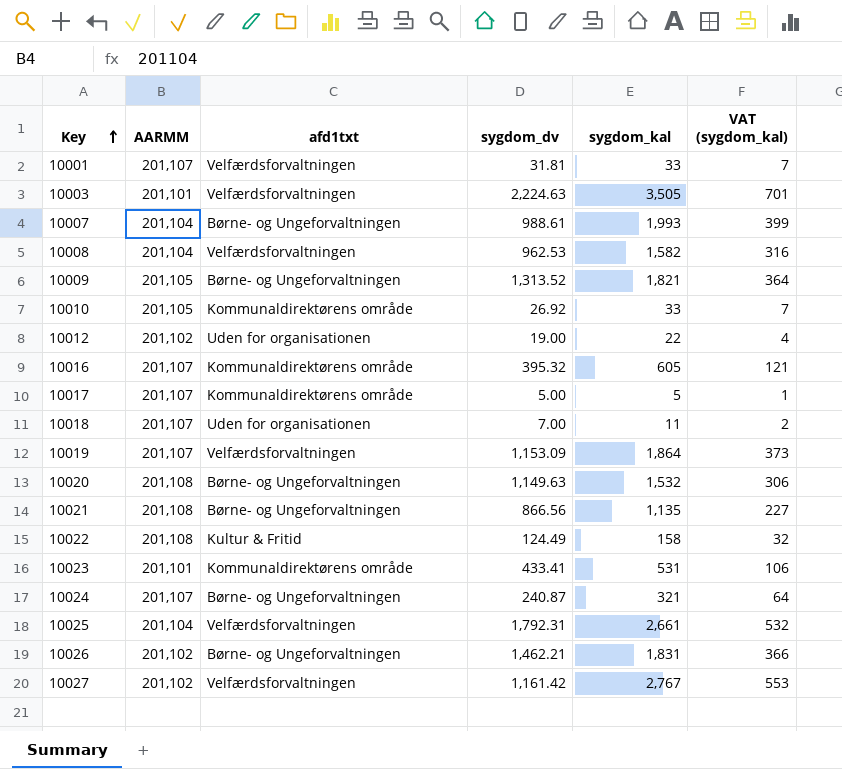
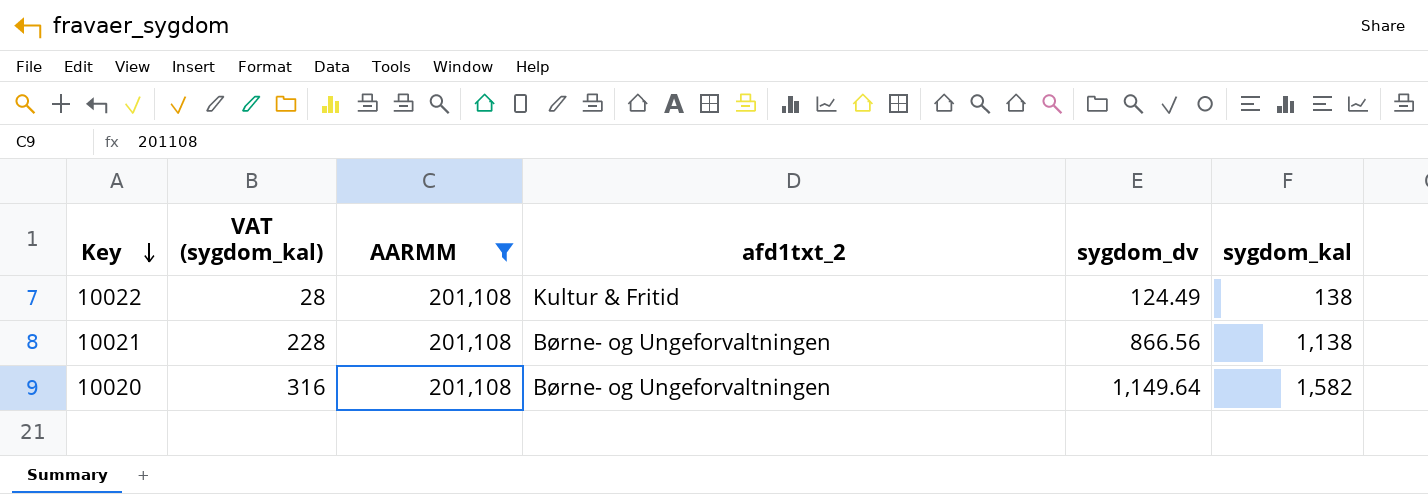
filter: none -> AARMM = 201,108
row order: Key ascending -> Key descending
column VAT (sygdom_kal) | position: 6 -> 2
column name: afd1txt -> afd1txt_2
10022 | VAT (sygdom_kal): 32 -> 28
10022 | sygdom_kal: 158 -> 138
10021 | VAT (sygdom_kal): 227 -> 228
10021 | sygdom_kal: 1,135 -> 1,138
10020 | VAT (sygdom_kal): 306 -> 316
10020 | sygdom_dv: 1,149.63 -> 1,149.64
10020 | sygdom_kal: 1,532 -> 1,582

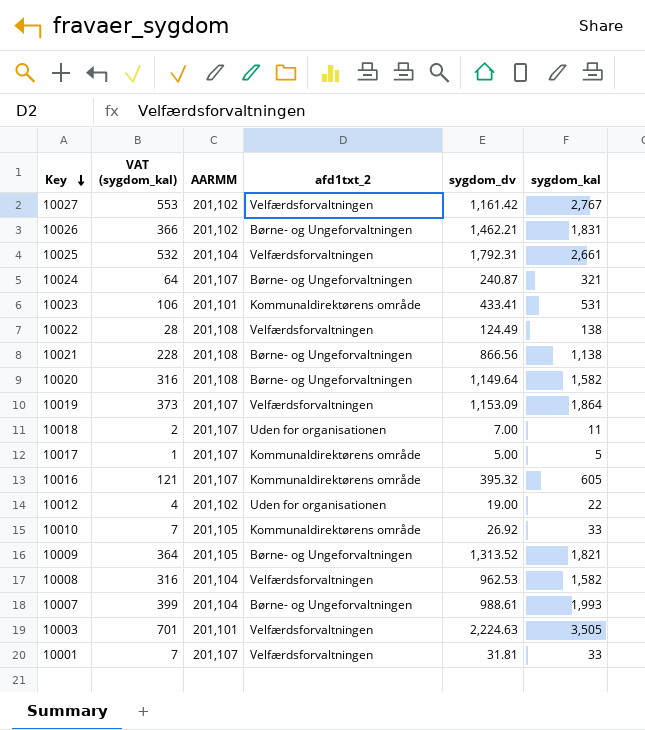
filter: AARMM = 201,108 -> none
10022 | afd1txt_2: Kultur & Fritid -> Velfærdsforvaltningen

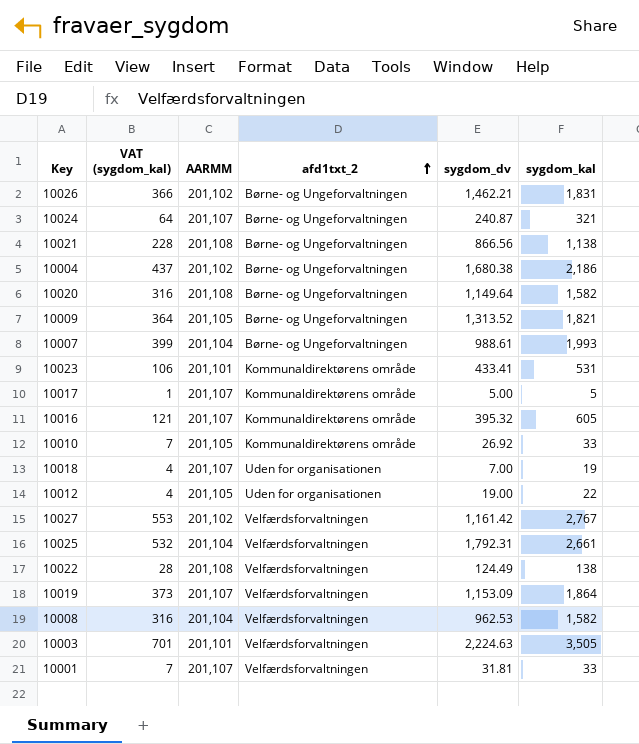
row order: Key descending -> afd1txt_2 ascending
row 10004: none -> 437 | 201,102 | Børne- og Ungeforvaltningen | 1,680.38 | 2,186
10018 | VAT (sygdom_kal): 2 -> 4
10018 | sygdom_kal: 11 -> 19
10012 | AARMM: 201,102 -> 201,105

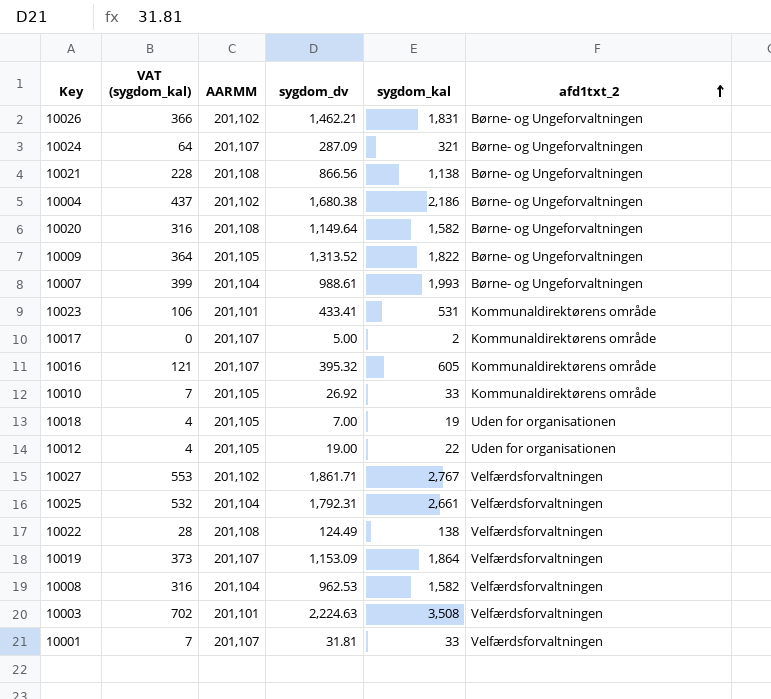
column afd1txt_2 | position: 4 -> 6
10024 | sygdom_dv: 240.87 -> 287.09
10009 | sygdom_kal: 1,821 -> 1,822
10017 | VAT (sygdom_kal): 1 -> 0
10017 | sygdom_kal: 5 -> 2
10018 | AARMM: 201,107 -> 201,105
10027 | sygdom_dv: 1,161.42 -> 1,861.71
10003 | VAT (sygdom_kal): 701 -> 702
10003 | sygdom_kal: 3,505 -> 3,508

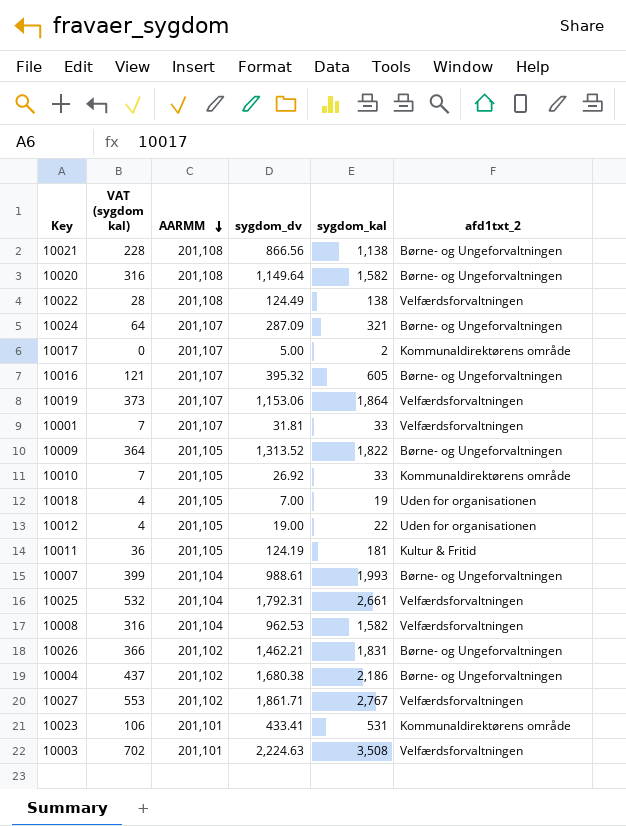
row order: afd1txt_2 ascending -> AARMM descending
column name: VAT (sygdom_kal) -> VAT (sygdom kal)
10016 | afd1txt_2: Kommunaldirektørens område -> Børne- og Ungeforvaltningen
10019 | sygdom_dv: 1,153.09 -> 1,153.06
row 10011: none -> 36 | 201,105 | 124.19 | 181 | Kultur & Fritid

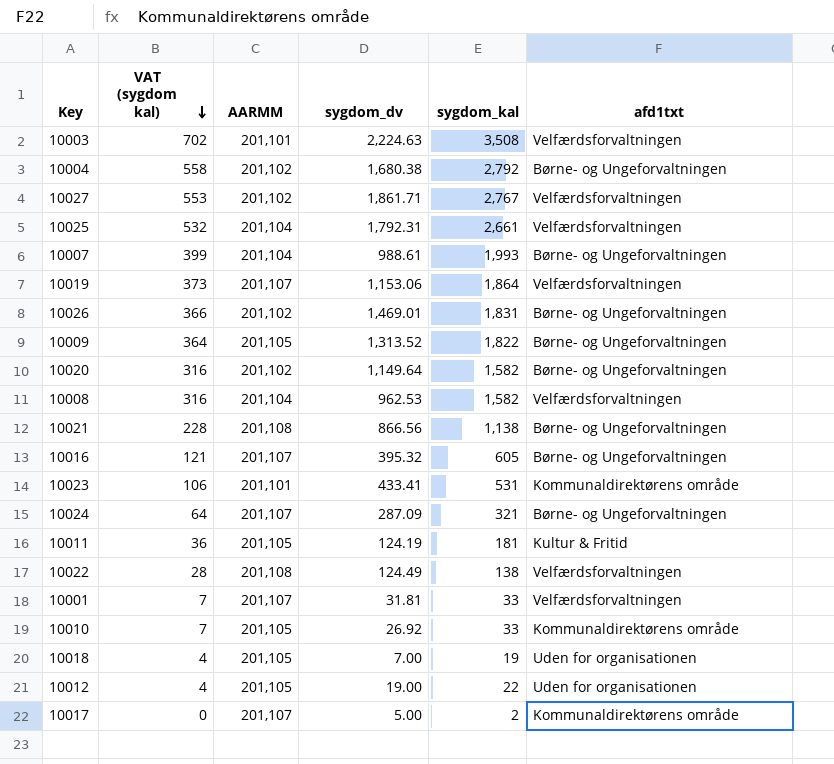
row order: AARMM descending -> VAT (sygdom kal) descending
column name: afd1txt_2 -> afd1txt
10004 | VAT (sygdom kal): 437 -> 558
10004 | sygdom_kal: 2,186 -> 2,792
10026 | sygdom_dv: 1,462.21 -> 1,469.01
10020 | AARMM: 201,108 -> 201,102

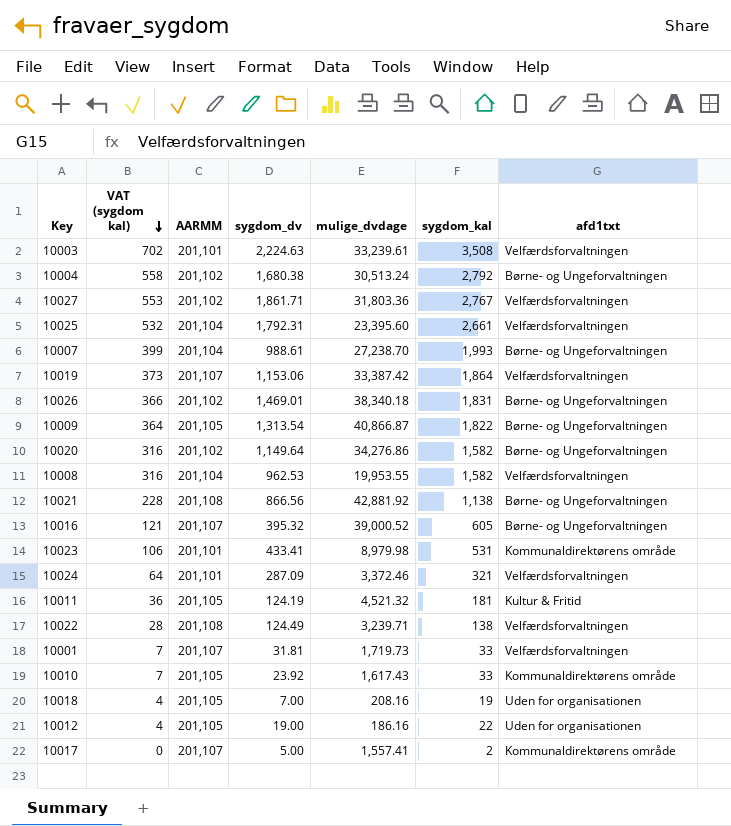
column mulige_dvdage | position: none -> 5
10009 | sygdom_dv: 1,313.52 -> 1,313.54
10024 | AARMM: 201,107 -> 201,101
10024 | afd1txt: Børne- og Ungeforvaltningen -> Velfærdsforvaltningen
10010 | sygdom_dv: 26.92 -> 23.92

